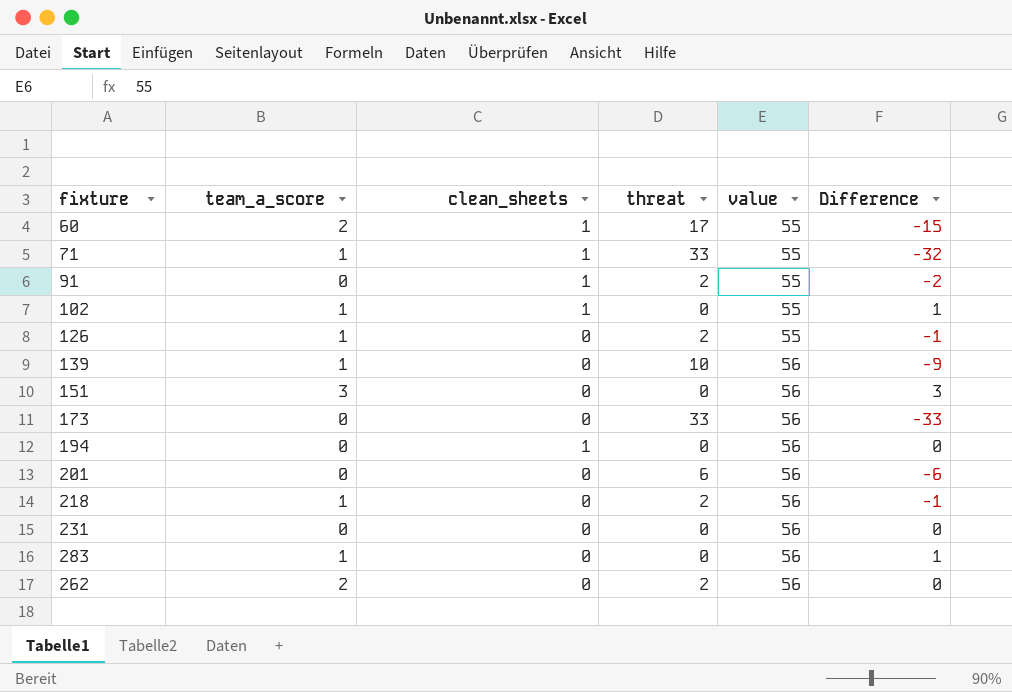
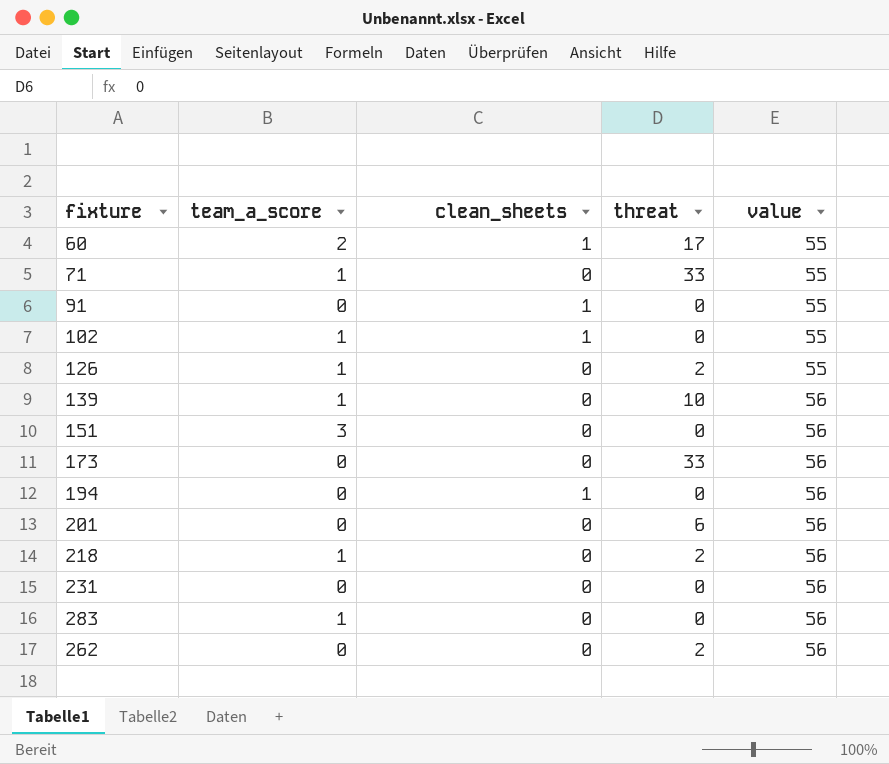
column Difference | formula: [team_a_score] - [threat] -> none
71 | clean_sheets: 1 -> 0
91 | threat: 2 -> 0
262 | team_a_score: 2 -> 0

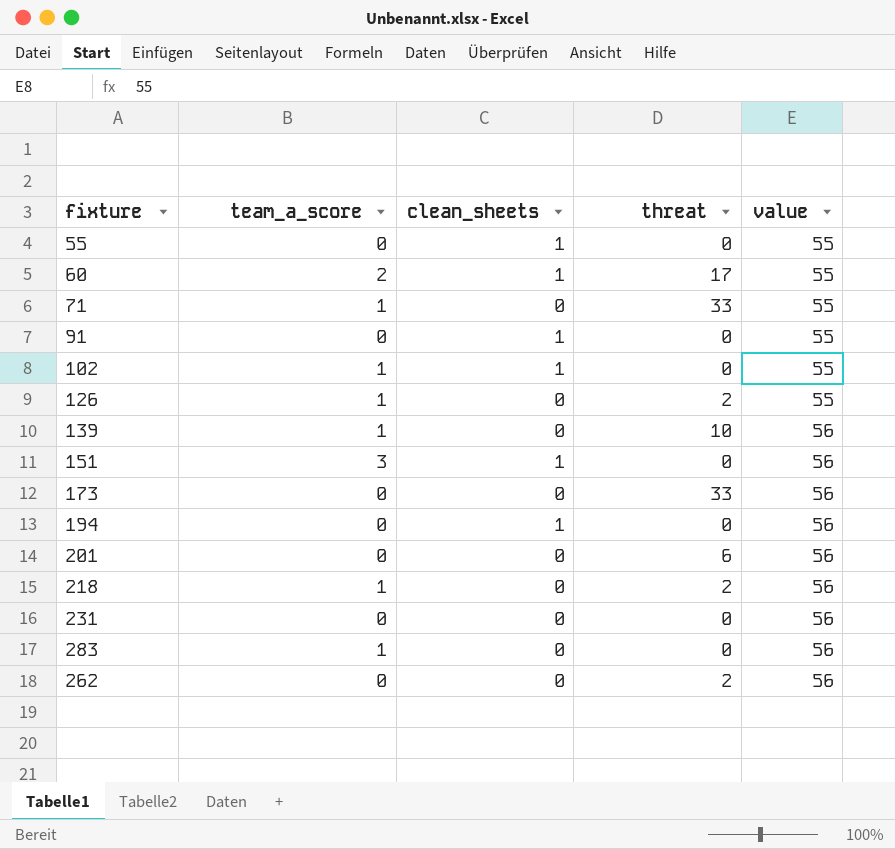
row 55: none -> 0 | 1 | 0 | 55
151 | clean_sheets: 0 -> 1

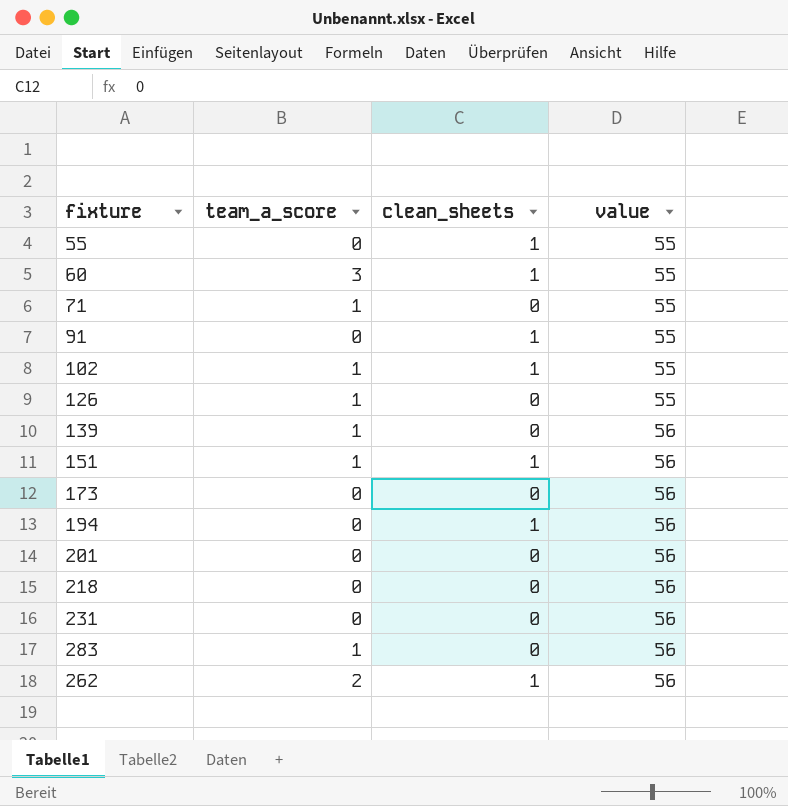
column threat | position: 4 -> none
60 | team_a_score: 2 -> 3
151 | team_a_score: 3 -> 1
218 | team_a_score: 1 -> 0
262 | team_a_score: 0 -> 2
262 | clean_sheets: 0 -> 1

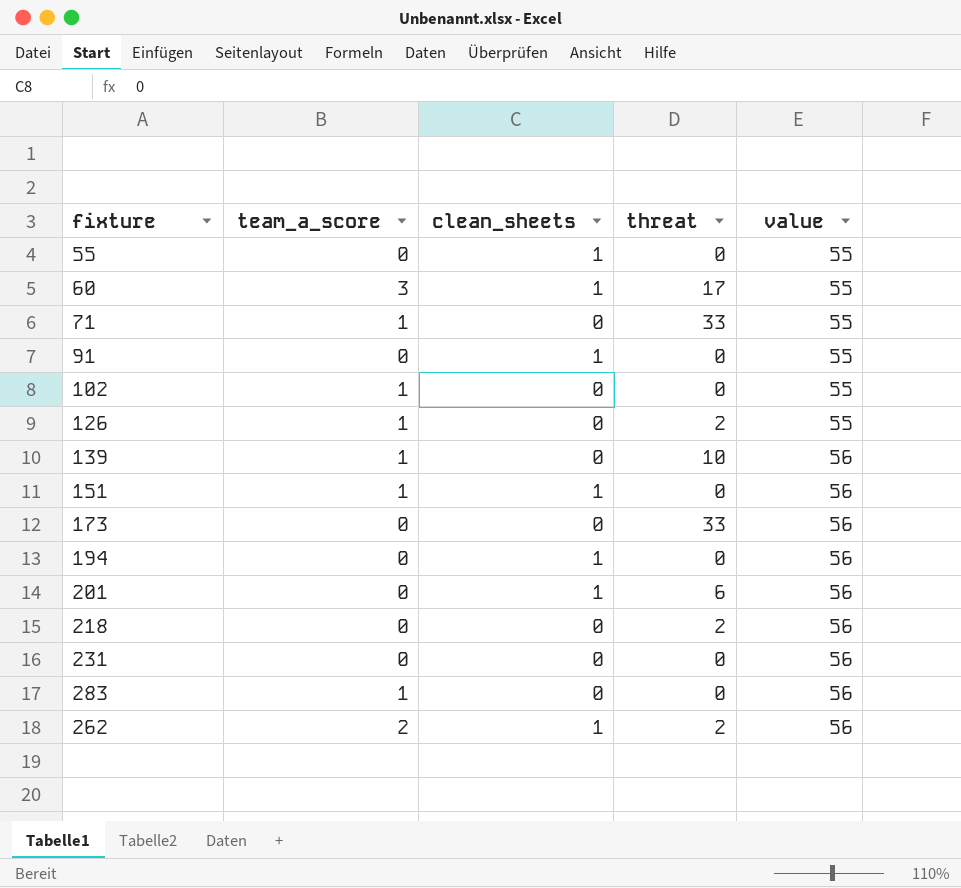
column threat | position: none -> 4
102 | clean_sheets: 1 -> 0
201 | clean_sheets: 0 -> 1

